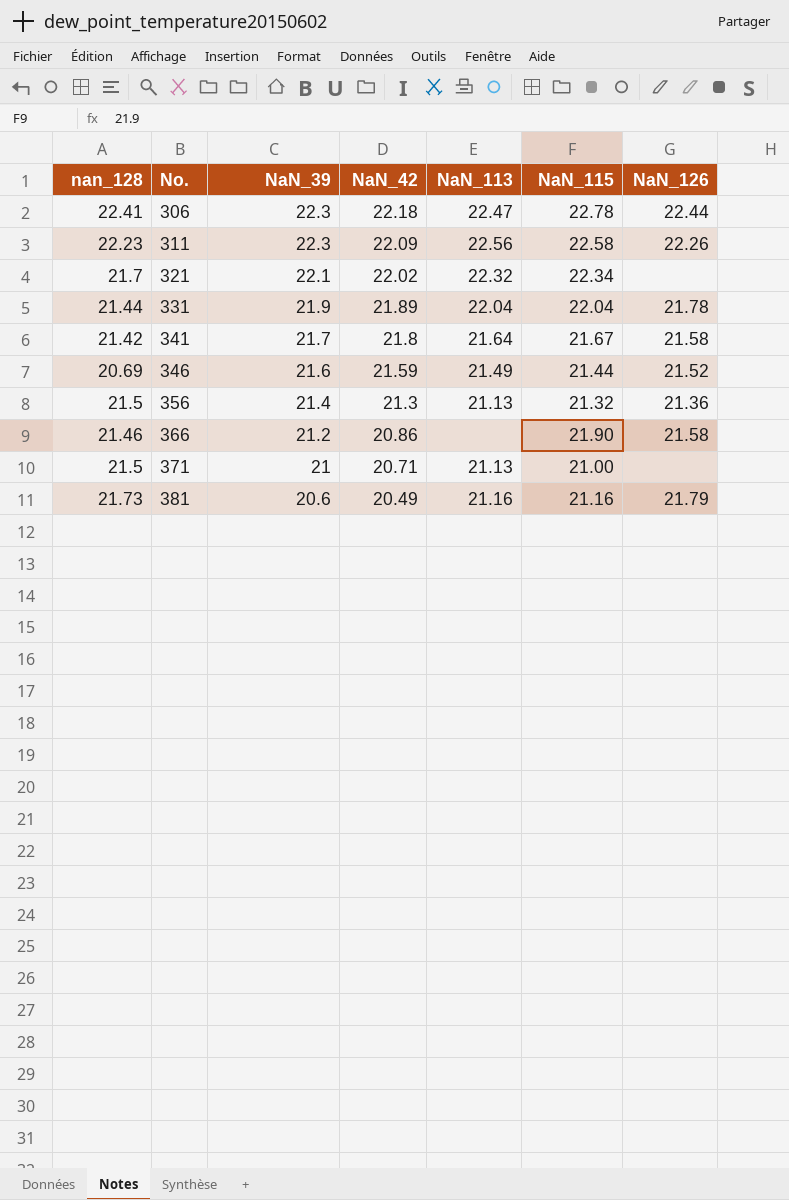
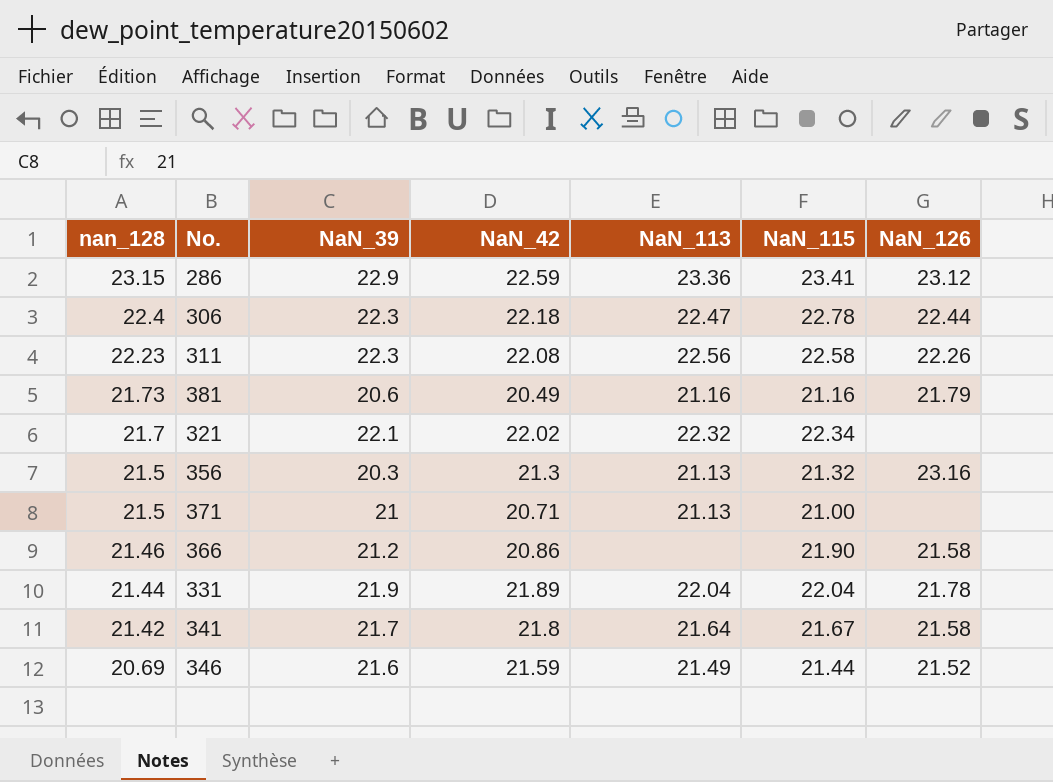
row order: No. ascending -> nan_128 descending
row 286: none -> 23.15 | 22.9 | 22.59 | 23.36 | 23.41 | 23.12
306 | nan_128: 22.41 -> 22.4
311 | NaN_42: 22.09 -> 22.08
356 | NaN_39: 21.4 -> 20.3
356 | NaN_126: 21.36 -> 23.16

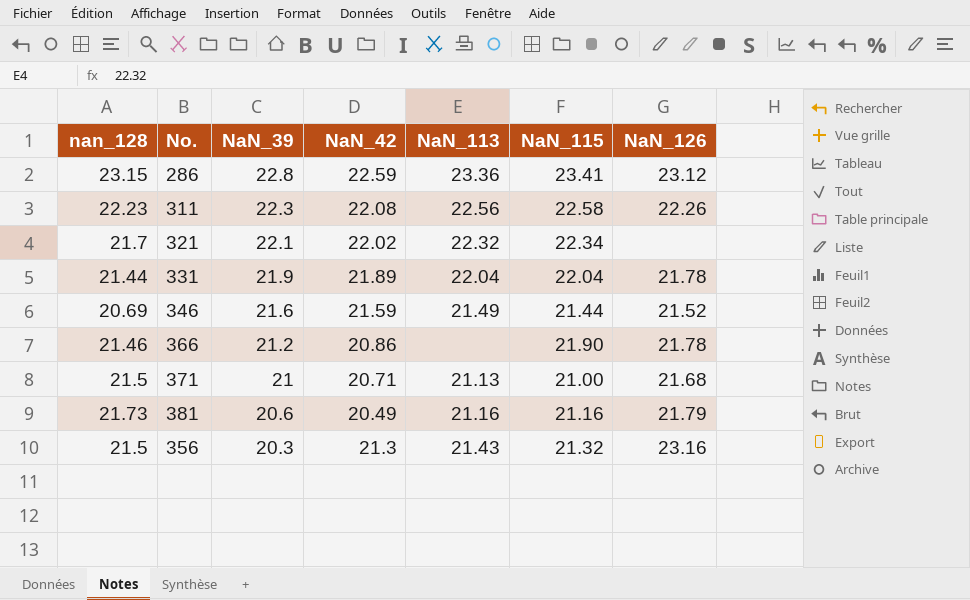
row order: nan_128 descending -> NaN_39 descending
row 306: 22.4 | 22.3 | 22.18 | 22.47 | 22.78 | 22.44 -> none
row 341: 21.42 | 21.7 | 21.8 | 21.64 | 21.67 | 21.58 -> none
286 | NaN_39: 22.9 -> 22.8
366 | NaN_126: 21.58 -> 21.78
371 | NaN_126: none -> 21.68
356 | NaN_113: 21.13 -> 21.43

